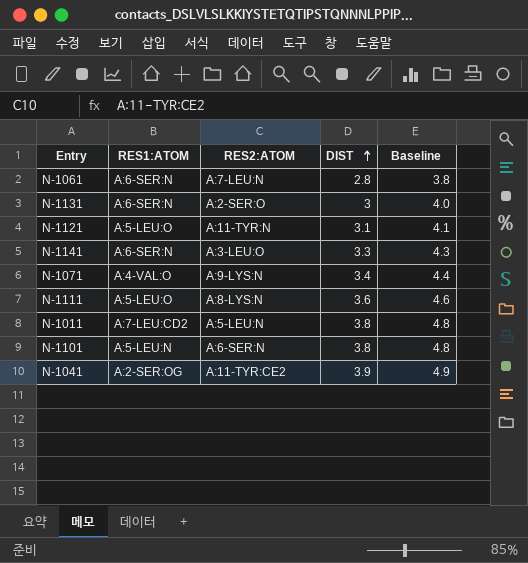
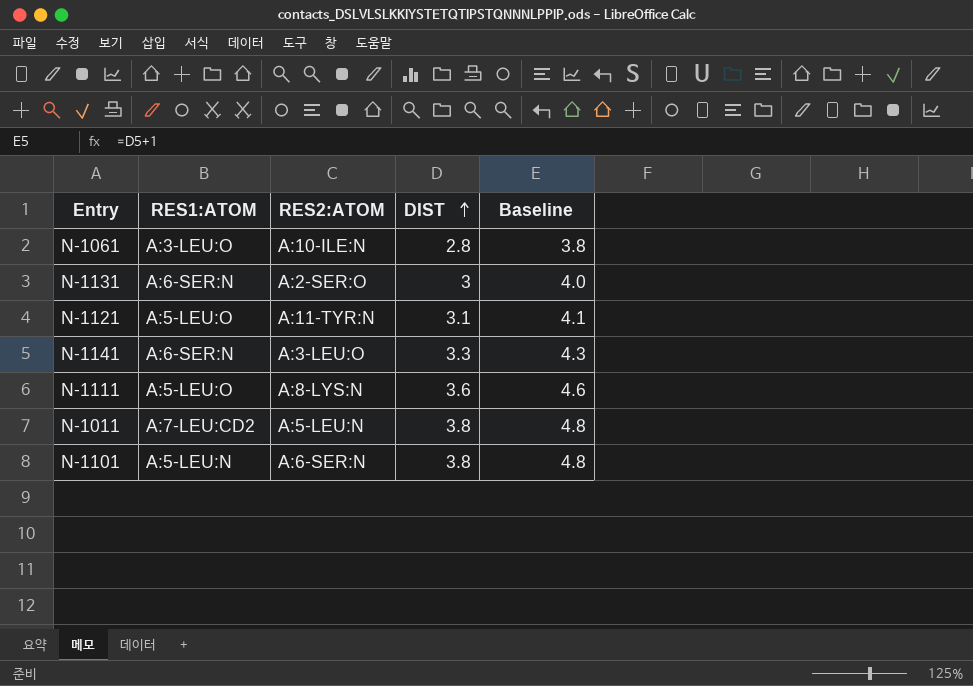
row N-1071: A:4-VAL:O | A:9-LYS:N | 3.4 | 4.4 -> none
row N-1041: A:2-SER:OG | A:11-TYR:CE2 | 3.9 | 4.9 -> none
N-1061 | RES1:ATOM: A:6-SER:N -> A:3-LEU:O
N-1061 | RES2:ATOM: A:7-LEU:N -> A:10-ILE:N

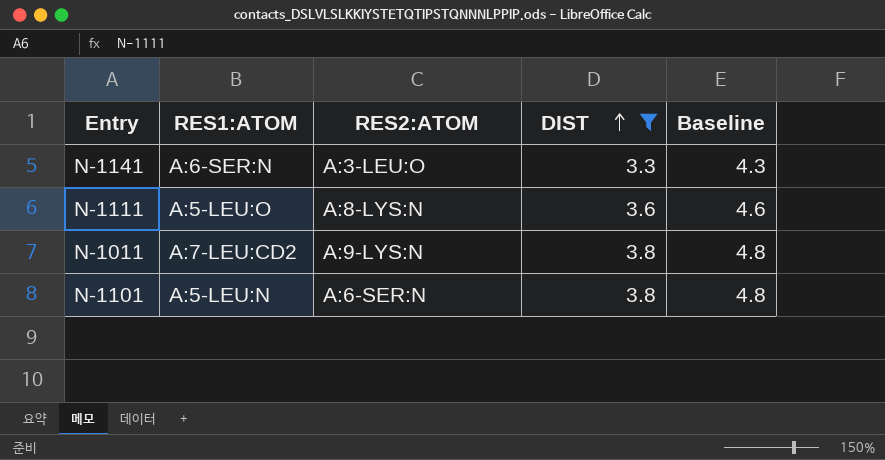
filter: none -> DIST >= 3.3
N-1011 | RES2:ATOM: A:5-LEU:N -> A:9-LYS:N

